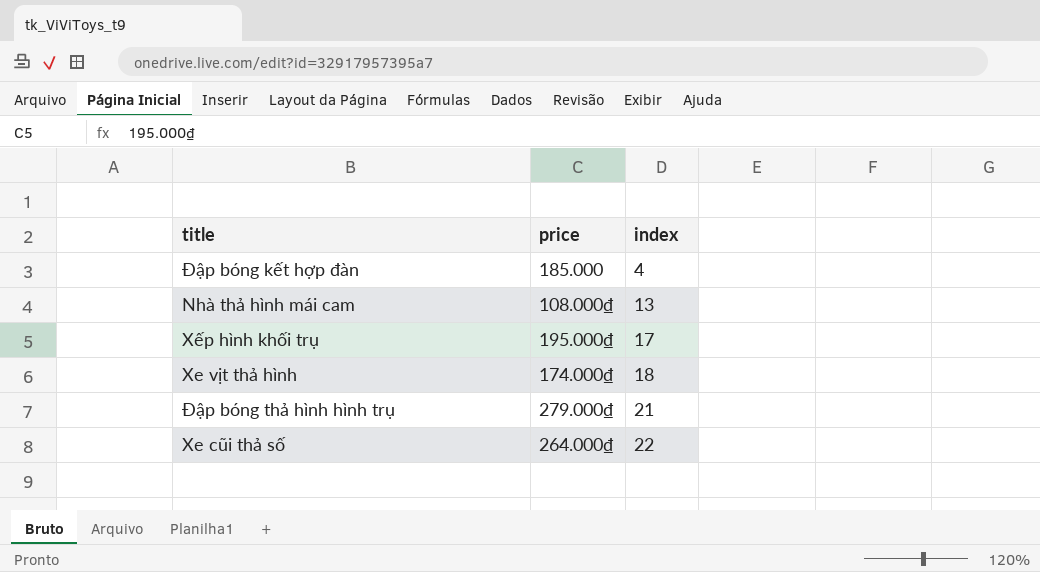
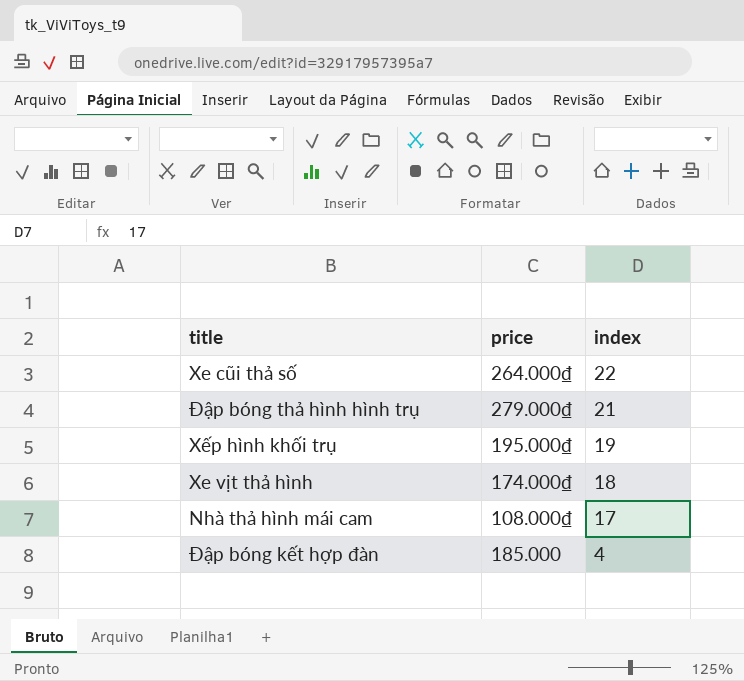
row order: index ascending -> index descending
Xếp hình khối trụ | index: 17 -> 19
Nhà thả hình mái cam | index: 13 -> 17

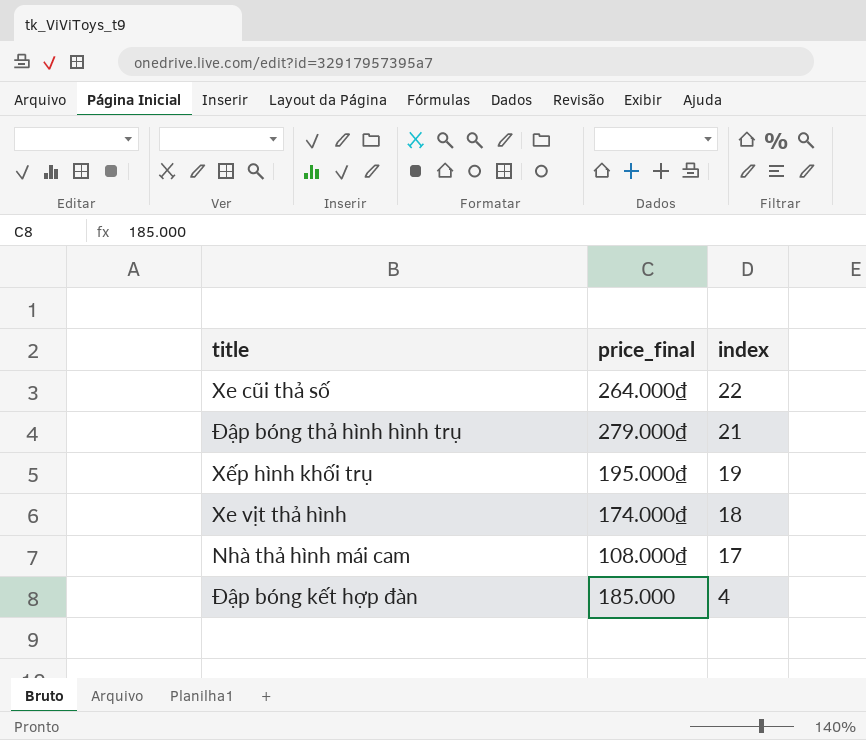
column name: price -> price_final

